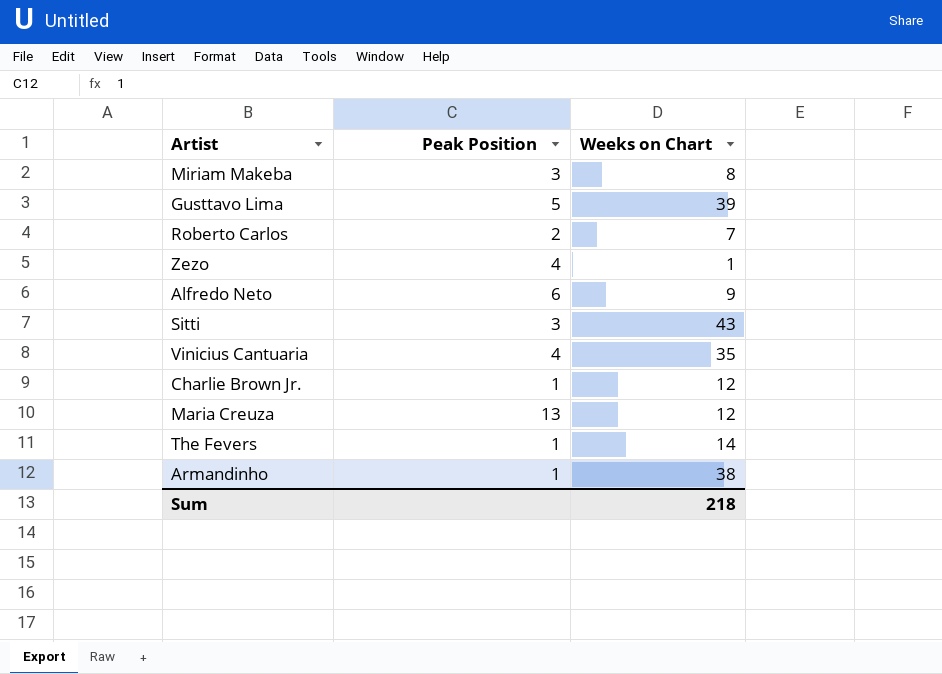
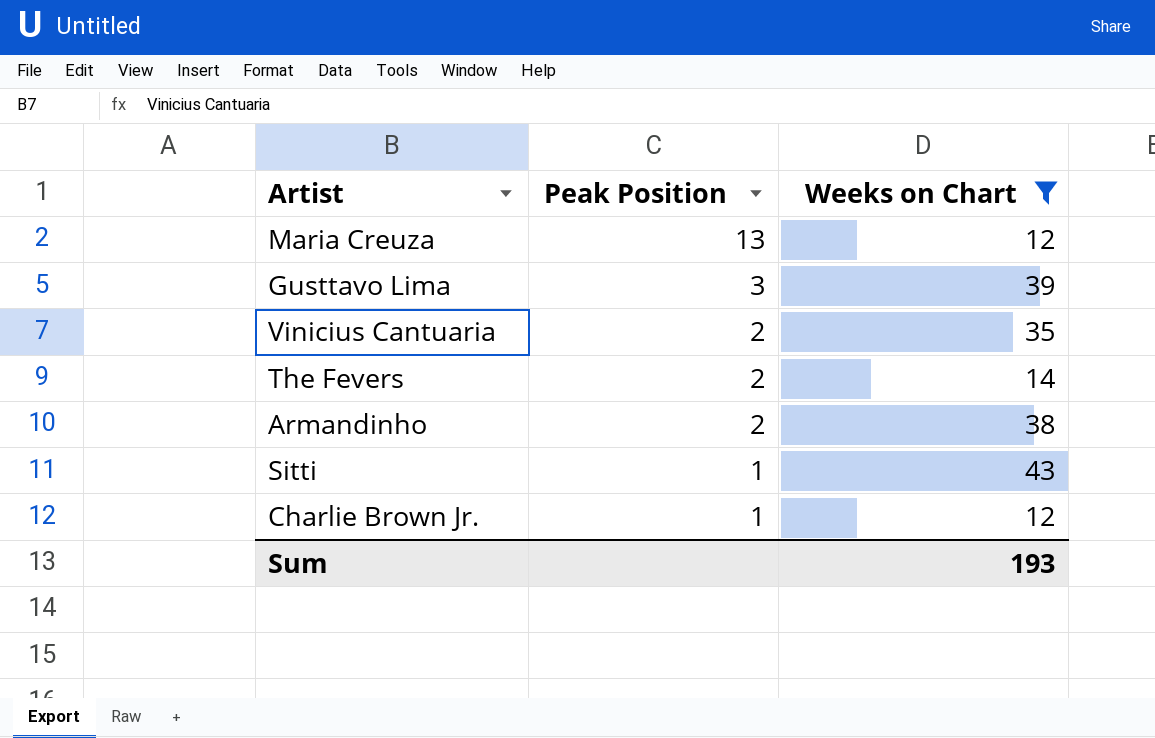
filter: none -> Weeks on Chart >= 12
row order: none -> Peak Position descending
Gusttavo Lima | Peak Position: 5 -> 3
Vinicius Cantuaria | Peak Position: 4 -> 2
The Fevers | Peak Position: 1 -> 2
Armandinho | Peak Position: 1 -> 2
Sitti | Peak Position: 3 -> 1
Sum | Weeks on Chart: 218 -> 193

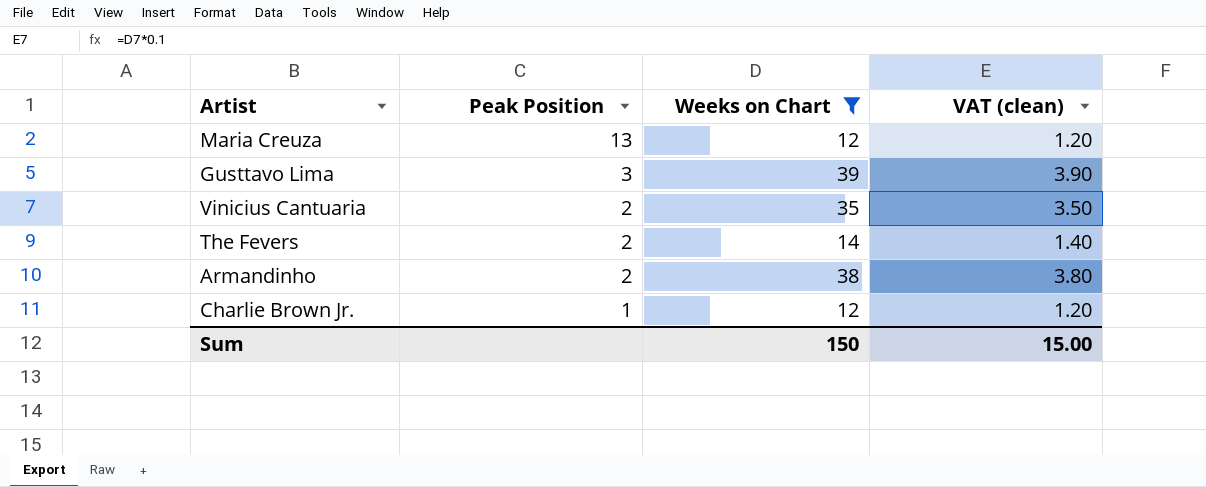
column VAT (clean) | formula: none -> [Weeks on Chart] * 0.1
row Sitti: 1 | 43 -> none
Sum | Weeks on Chart: 193 -> 150

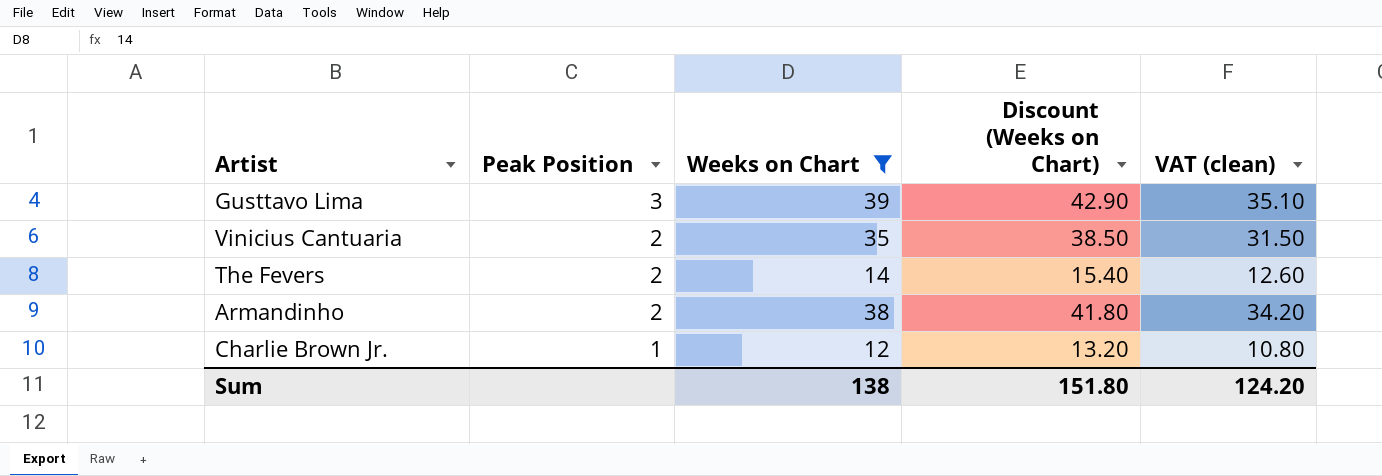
column Discount (Weeks on Chart) | formula: none -> [Weeks on Chart] * 1.1
column VAT (clean) | formula: [Weeks on Chart] * 0.1 -> [Weeks on Chart] * 0.9
row Maria Creuza: 13 | 12 | 1.20 -> none
Sum | Weeks on Chart: 150 -> 138
Sum | VAT (clean): 15.00 -> 124.20

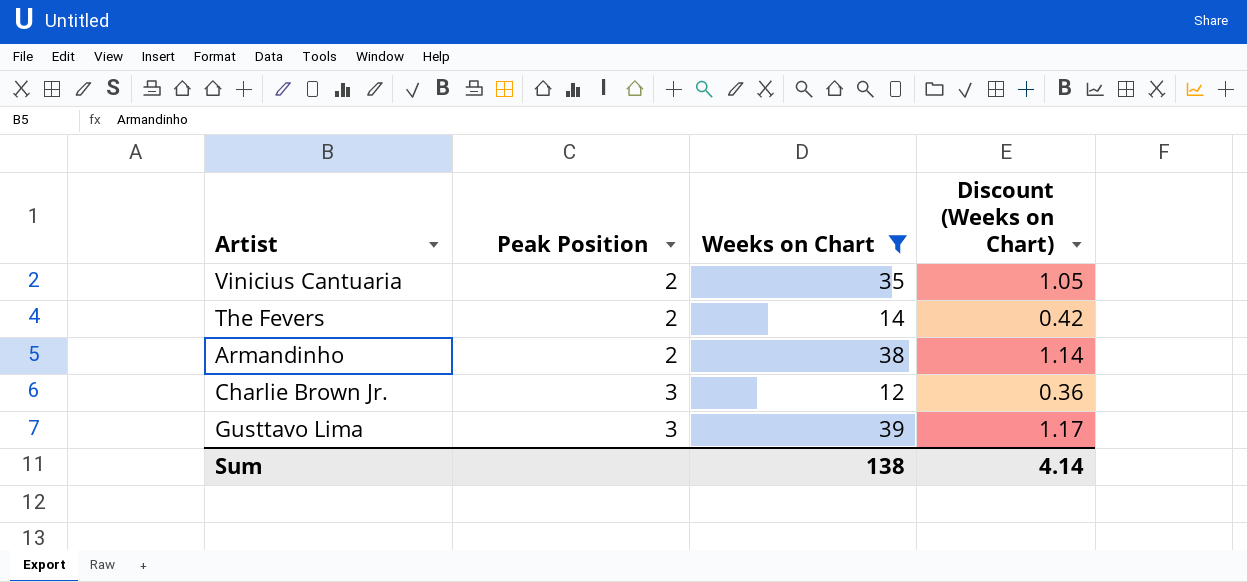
row order: Peak Position descending -> Peak Position ascending
column VAT (clean) | formula: [Weeks on Chart] * 0.9 -> none
column Discount (Weeks on Chart) | formula: [Weeks on Chart] * 1.1 -> [Weeks on Chart] * 0.03
Charlie Brown Jr. | Peak Position: 1 -> 3
Sum | Discount (Weeks on Chart): 151.80 -> 4.14

